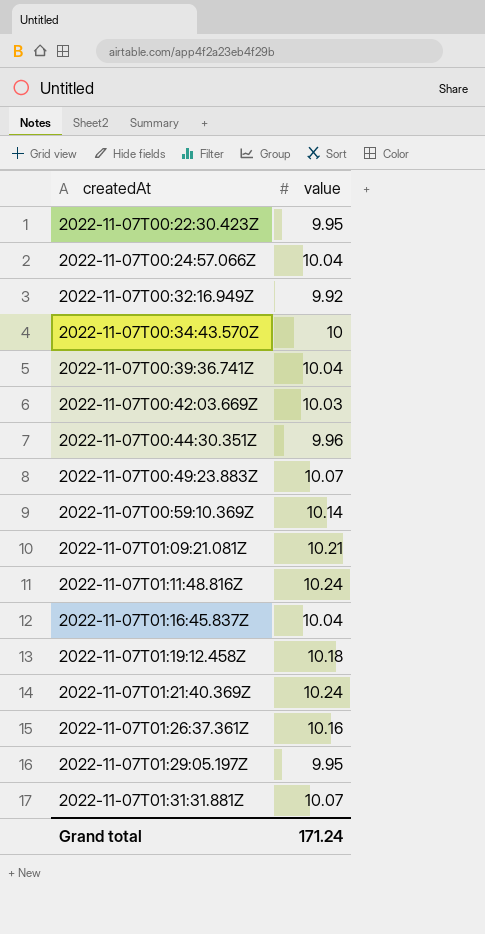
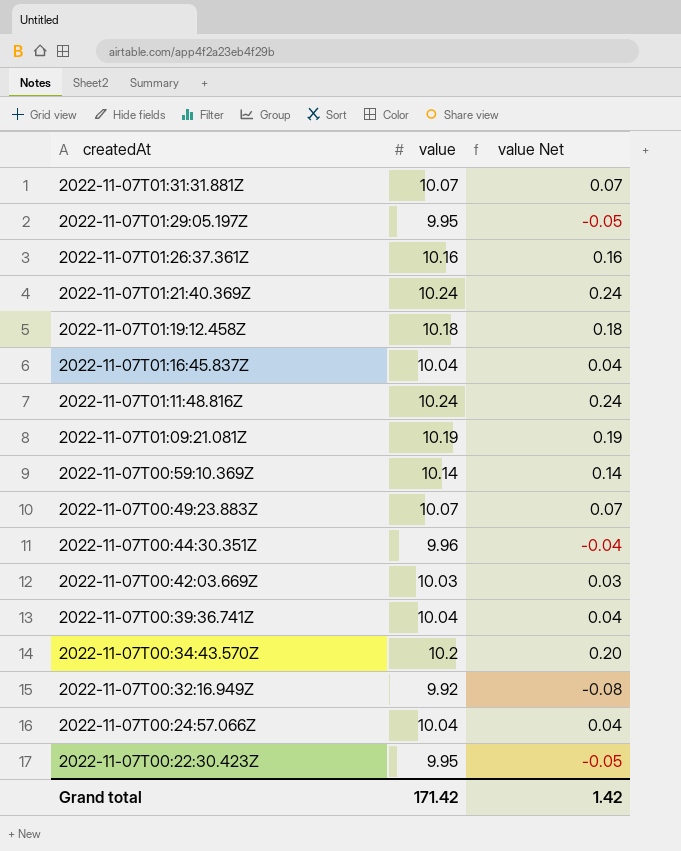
row order: createdAt ascending -> createdAt descending
column value Net | formula: none -> [value] - 10
2022-11-07T01:09:21.081Z | value: 10.21 -> 10.19
2022-11-07T00:34:43.570Z | value: 10 -> 10.2
Grand total | value: 171.24 -> 171.42

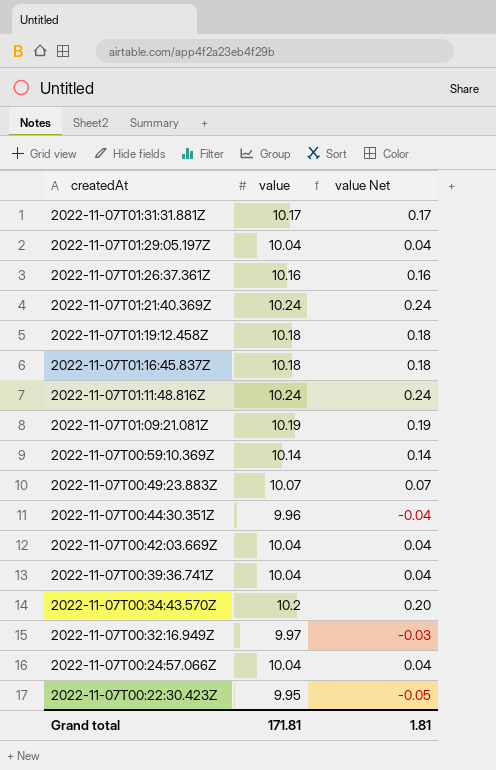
2022-11-07T01:31:31.881Z | value: 10.07 -> 10.17
2022-11-07T01:31:31.881Z | value Net: 0.07 -> 0.17
2022-11-07T01:29:05.197Z | value: 9.95 -> 10.04
2022-11-07T01:29:05.197Z | value Net: -0.05 -> 0.04
2022-11-07T01:16:45.837Z | value: 10.04 -> 10.18
2022-11-07T01:16:45.837Z | value Net: 0.04 -> 0.18
2022-11-07T00:42:03.669Z | value: 10.03 -> 10.04
2022-11-07T00:42:03.669Z | value Net: 0.03 -> 0.04
2022-11-07T00:32:16.949Z | value: 9.92 -> 9.97
2022-11-07T00:32:16.949Z | value Net: -0.08 -> -0.03
Grand total | value: 171.42 -> 171.81
Grand total | value Net: 1.42 -> 1.81

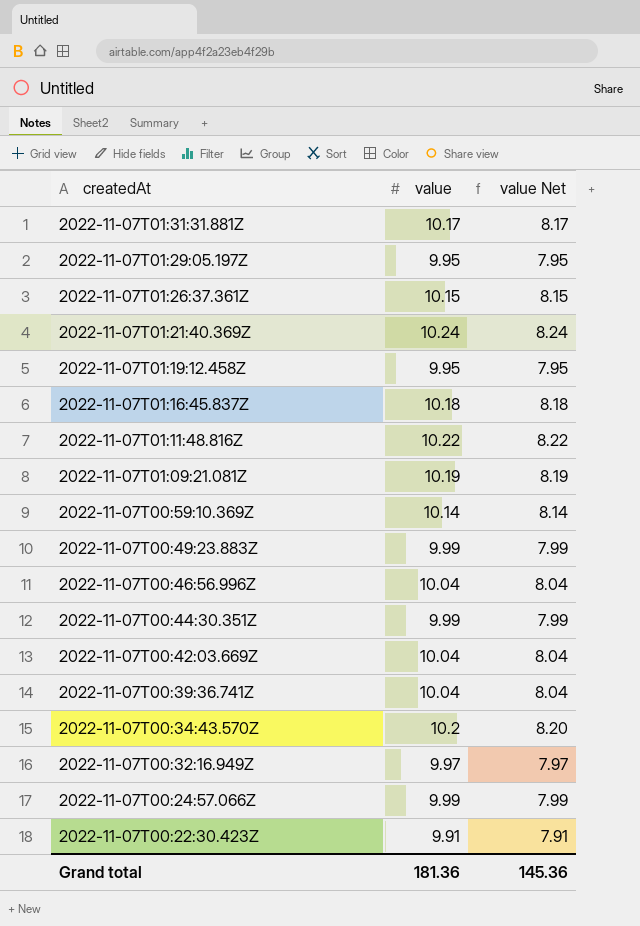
column value Net | formula: [value] - 10 -> [value] - 2
2022-11-07T01:29:05.197Z | value: 10.04 -> 9.95
2022-11-07T01:26:37.361Z | value: 10.16 -> 10.15
2022-11-07T01:19:12.458Z | value: 10.18 -> 9.95
2022-11-07T01:11:48.816Z | value: 10.24 -> 10.22
2022-11-07T00:49:23.883Z | value: 10.07 -> 9.99
row 2022-11-07T00:46:56.996Z: none -> 10.04 | 8.04
2022-11-07T00:44:30.351Z | value: 9.96 -> 9.99
2022-11-07T00:24:57.066Z | value: 10.04 -> 9.99
2022-11-07T00:22:30.423Z | value: 9.95 -> 9.91
Grand total | value: 171.81 -> 181.36
Grand total | value Net: 1.81 -> 145.36

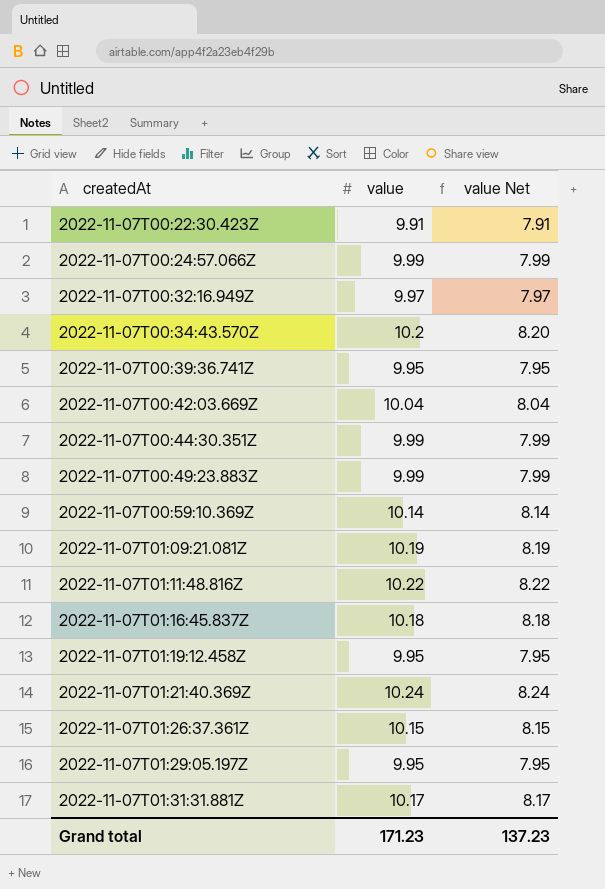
row order: createdAt descending -> createdAt ascending
row 2022-11-07T00:46:56.996Z: 10.04 | 8.04 -> none
2022-11-07T00:39:36.741Z | value: 10.04 -> 9.95
2022-11-07T00:39:36.741Z | value Net: 8.04 -> 7.95
Grand total | value: 181.36 -> 171.23
Grand total | value Net: 145.36 -> 137.23

